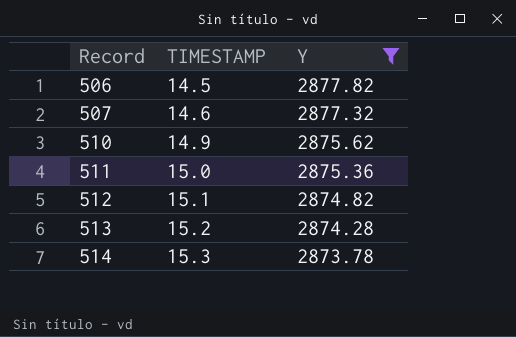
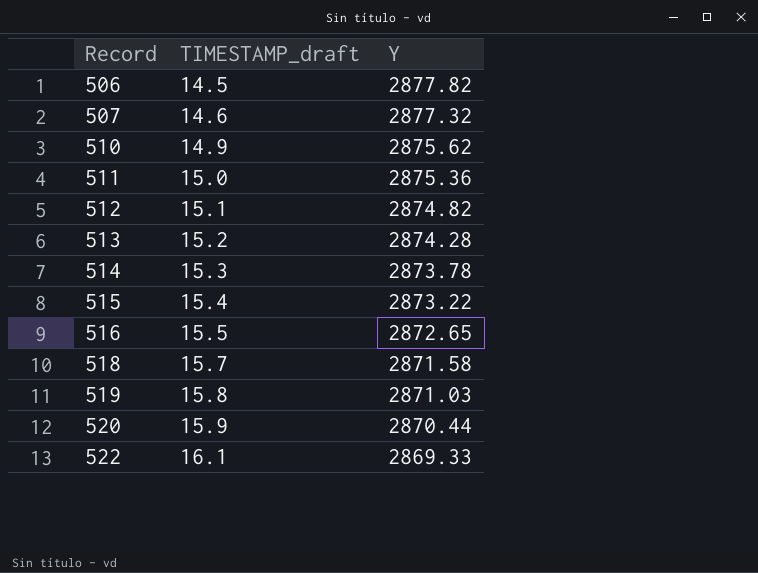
filter: Y >= 2873.78 -> none
column name: TIMESTAMP -> TIMESTAMP_draft

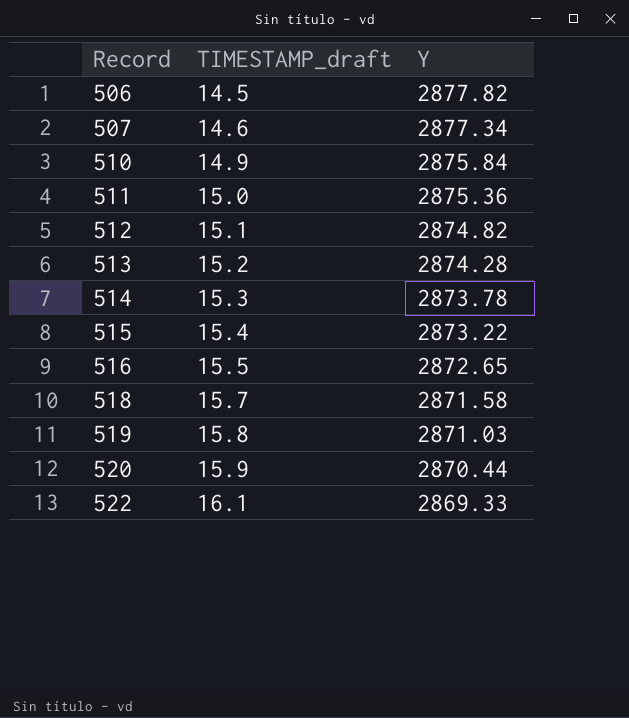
507 | Y: 2877.32 -> 2877.34
510 | Y: 2875.62 -> 2875.84

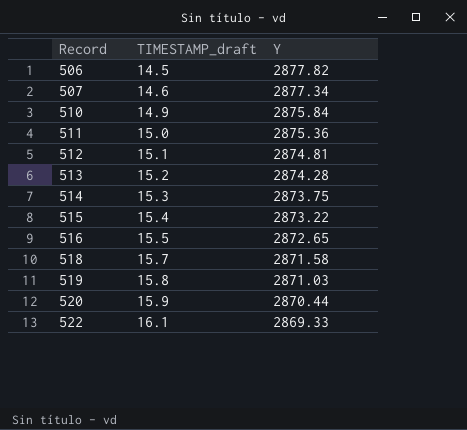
512 | Y: 2874.82 -> 2874.81
514 | Y: 2873.78 -> 2873.75

